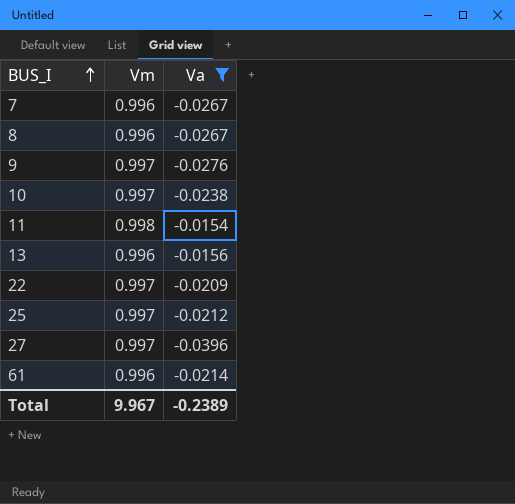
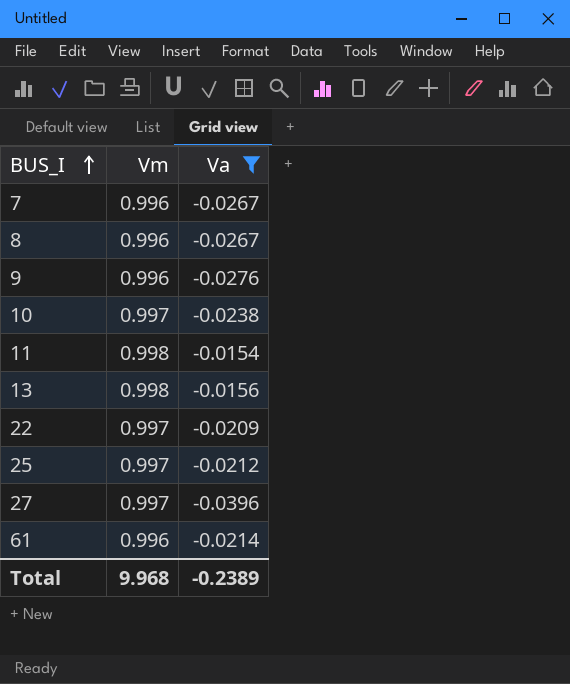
9 | Vm: 0.997 -> 0.996
13 | Vm: 0.996 -> 0.998
Total | Vm: 9.967 -> 9.968

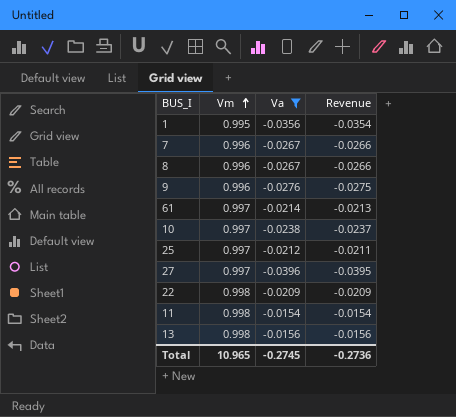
row order: BUS_I ascending -> Vm ascending
column Revenue | formula: none -> [Vm] * [Va]
row 1: none -> 0.995 | -0.0356 | -0.0354
61 | Vm: 0.996 -> 0.997
22 | Vm: 0.997 -> 0.998
Total | Vm: 9.968 -> 10.965
Total | Va: -0.2389 -> -0.2745

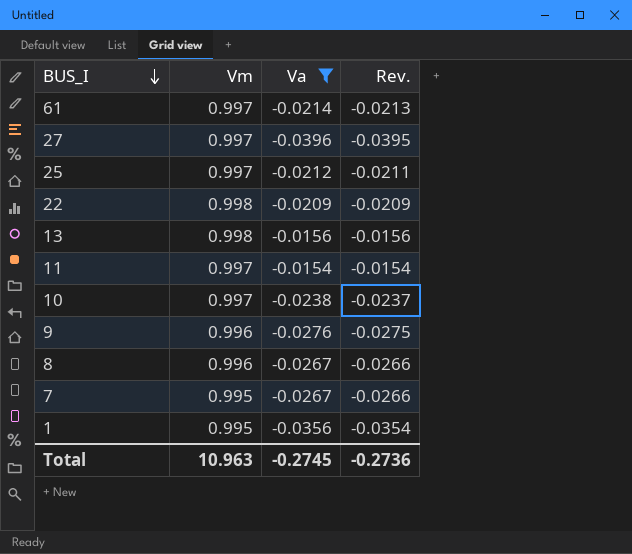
row order: Vm ascending -> BUS_I descending
column name: Revenue -> Rev.
11 | Vm: 0.998 -> 0.997
7 | Vm: 0.996 -> 0.995
Total | Vm: 10.965 -> 10.963

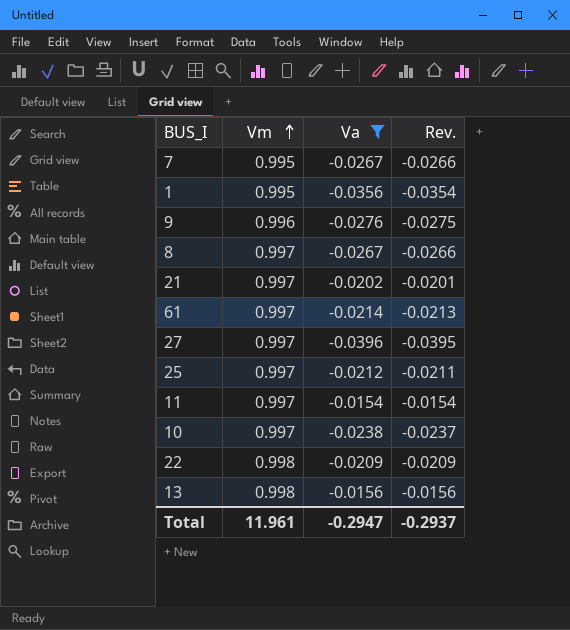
row order: BUS_I descending -> Vm ascending
8 | Vm: 0.996 -> 0.997
row 21: none -> 0.997 | -0.0202 | -0.0201
Total | Vm: 10.963 -> 11.961
Total | Va: -0.2745 -> -0.2947
Total | Rev.: -0.2736 -> -0.2937

